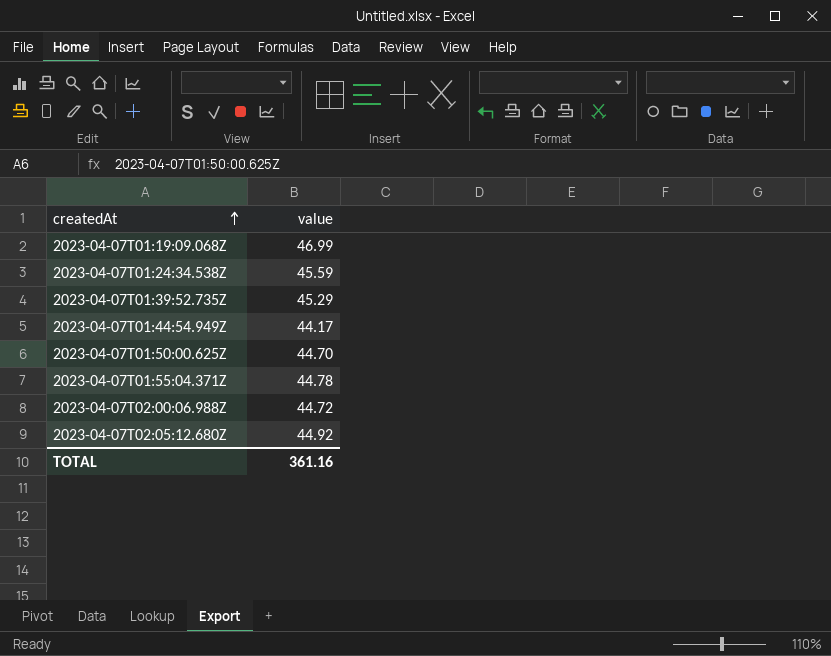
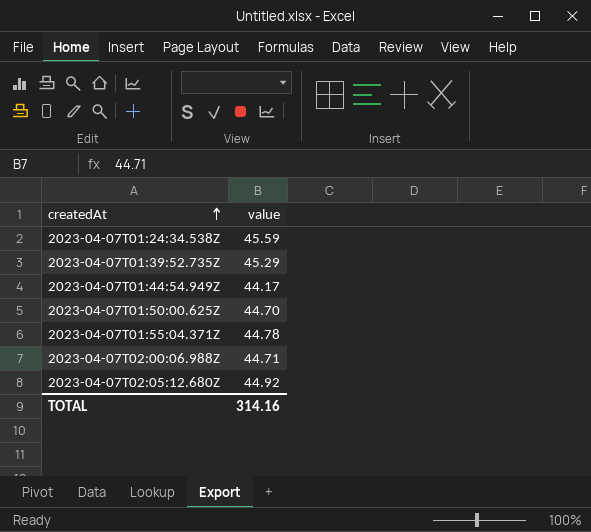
row 2023-04-07T01:19:09.068Z: 46.99 -> none
2023-04-07T02:00:06.988Z | value: 44.72 -> 44.71
TOTAL | value: 361.16 -> 314.16

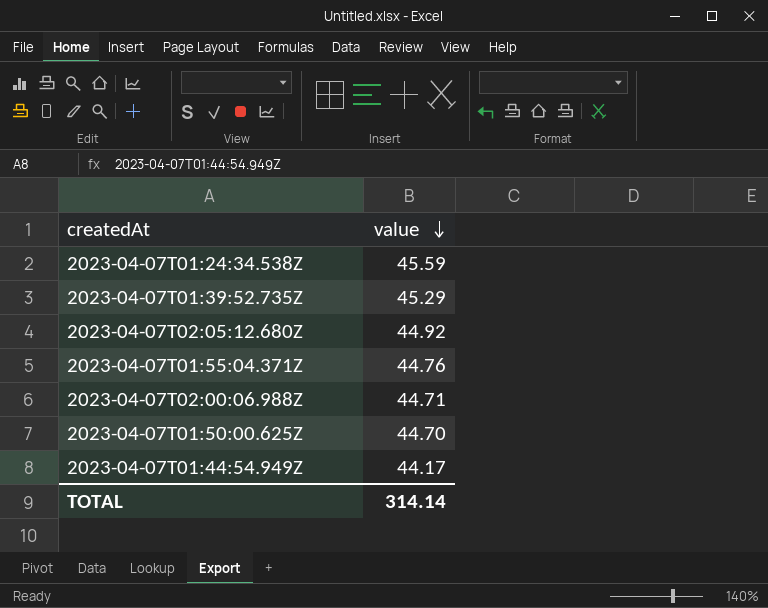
row order: createdAt ascending -> value descending
2023-04-07T01:55:04.371Z | value: 44.78 -> 44.76
TOTAL | value: 314.16 -> 314.14

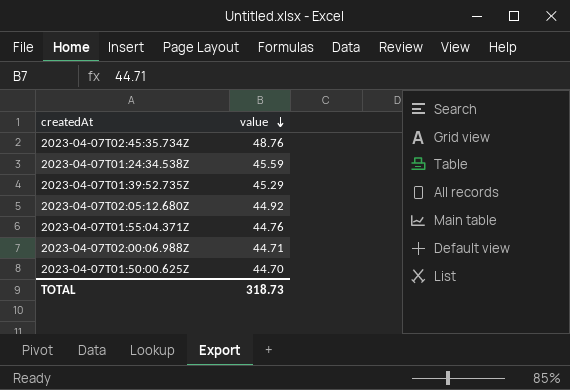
row 2023-04-07T01:44:54.949Z: 44.17 -> none
row 2023-04-07T02:45:35.734Z: none -> 48.76
TOTAL | value: 314.14 -> 318.73

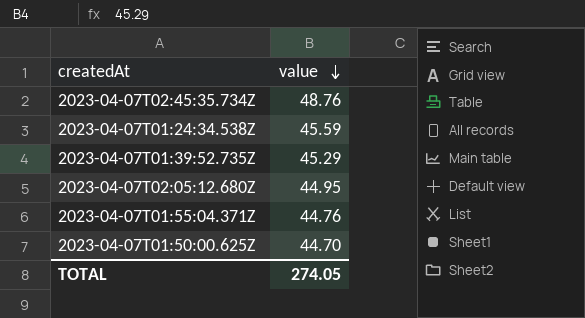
row 2023-04-07T02:00:06.988Z: 44.71 -> none
2023-04-07T02:05:12.680Z | value: 44.92 -> 44.95
TOTAL | value: 318.73 -> 274.05

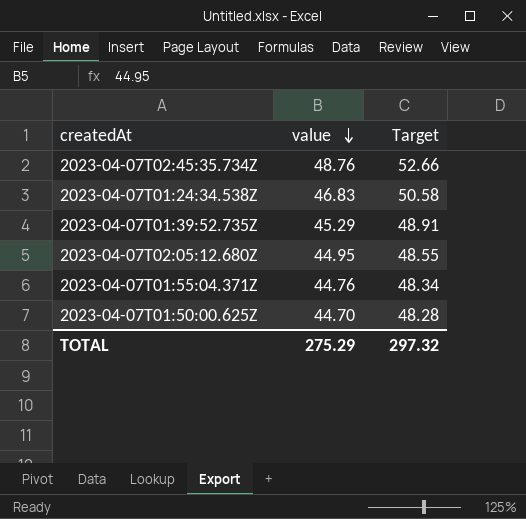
column Target | formula: none -> [value] * 1.08
2023-04-07T01:24:34.538Z | value: 45.59 -> 46.83
TOTAL | value: 274.05 -> 275.29

